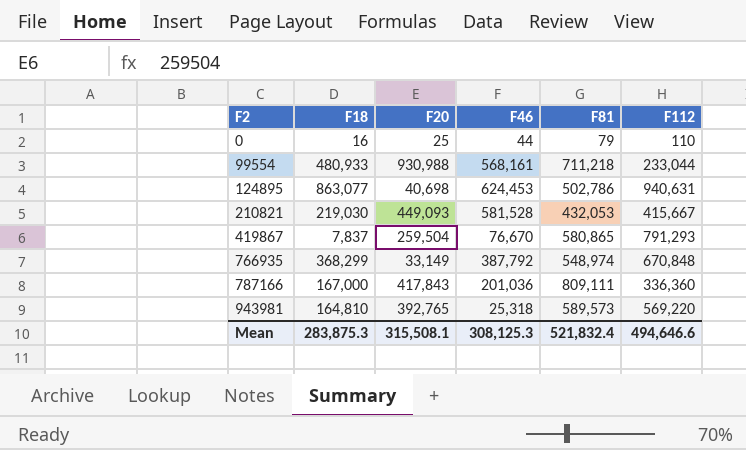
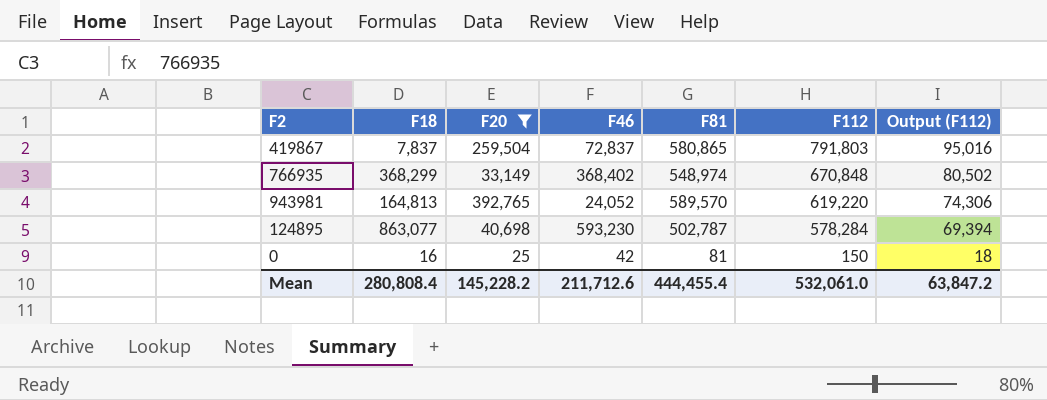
filter: none -> F20 <= 392,765
row order: F2 ascending -> F112 descending
column Output (F112) | formula: none -> [F112] * 0.12
419867 | F46: 76,670 -> 72,837
419867 | F112: 791,293 -> 791,803
766935 | F46: 387,792 -> 368,402
943981 | F18: 164,810 -> 164,813
943981 | F46: 25,318 -> 24,052
943981 | F81: 589,573 -> 589,570
943981 | F112: 569,220 -> 619,220
124895 | F46: 624,453 -> 593,230
124895 | F81: 502,786 -> 502,787
124895 | F112: 940,631 -> 578,284
0 | F46: 44 -> 42
0 | F81: 79 -> 81
0 | F112: 110 -> 150
Mean | F18: 283,875.3 -> 280,808.4
Mean | F20: 315,508.1 -> 145,228.2
Mean | F46: 308,125.3 -> 211,712.6
Mean | F81: 521,832.4 -> 444,455.4
Mean | F112: 494,646.6 -> 532,061.0

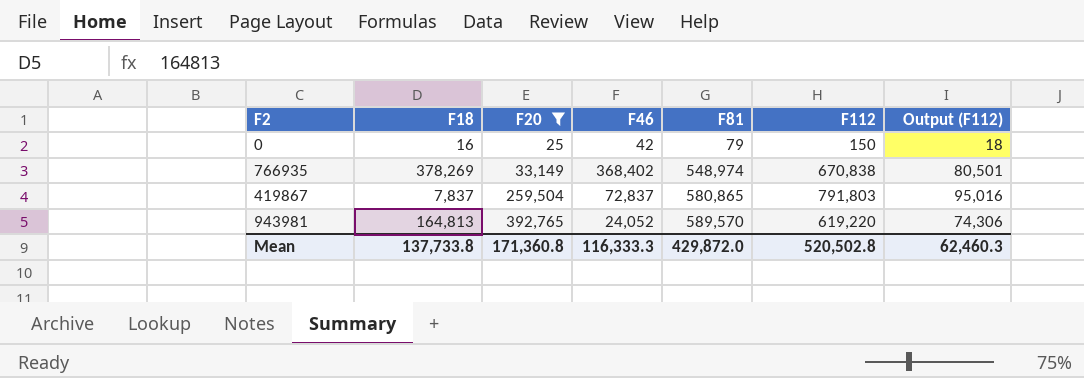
row order: F112 descending -> F20 ascending
row 124895: 863,077 | 40,698 | 593,230 | 502,787 | 578,284 | 69,394 -> none
0 | F81: 81 -> 79
766935 | F18: 368,299 -> 378,269
766935 | F112: 670,848 -> 670,838
766935 | Output (F112): 80,502 -> 80,501
Mean | F18: 280,808.4 -> 137,733.8
Mean | F20: 145,228.2 -> 171,360.8
Mean | F46: 211,712.6 -> 116,333.3
Mean | F81: 444,455.4 -> 429,872.0
Mean | F112: 532,061.0 -> 520,502.8
Mean | Output (F112): 63,847.2 -> 62,460.3

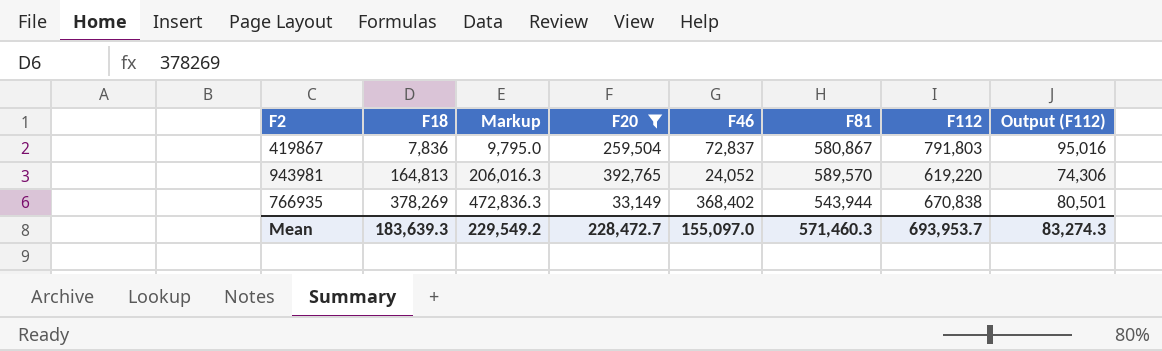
row order: F20 ascending -> F18 ascending
column Markup | formula: none -> [F18] * 1.25
row 0: 16 | 25 | 42 | 79 | 150 | 18 -> none
419867 | F18: 7,837 -> 7,836
419867 | F81: 580,865 -> 580,867
766935 | F81: 548,974 -> 543,944
Mean | F18: 137,733.8 -> 183,639.3
Mean | F20: 171,360.8 -> 228,472.7
Mean | F46: 116,333.3 -> 155,097.0
Mean | F81: 429,872.0 -> 571,460.3
Mean | F112: 520,502.8 -> 693,953.7
Mean | Output (F112): 62,460.3 -> 83,274.3

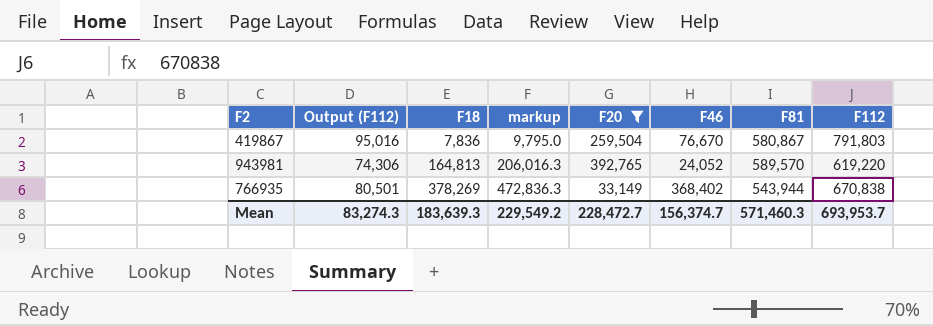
column Output (F112) | position: 8 -> 2
column name: Markup -> markup
419867 | F46: 72,837 -> 76,670
Mean | F46: 155,097.0 -> 156,374.7

